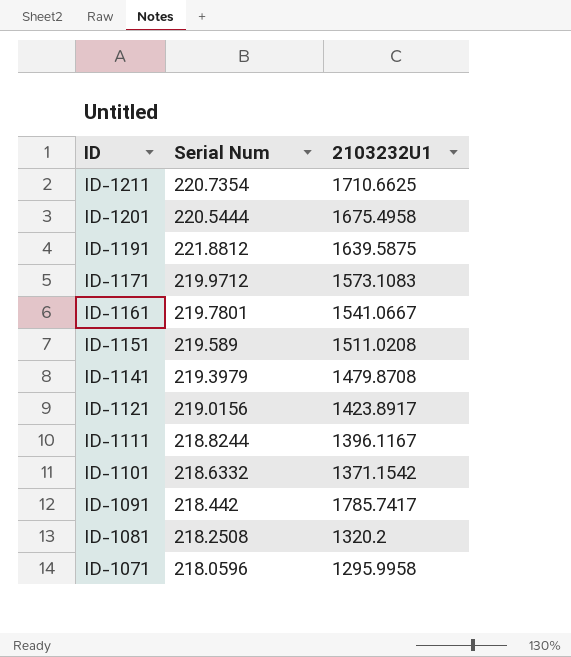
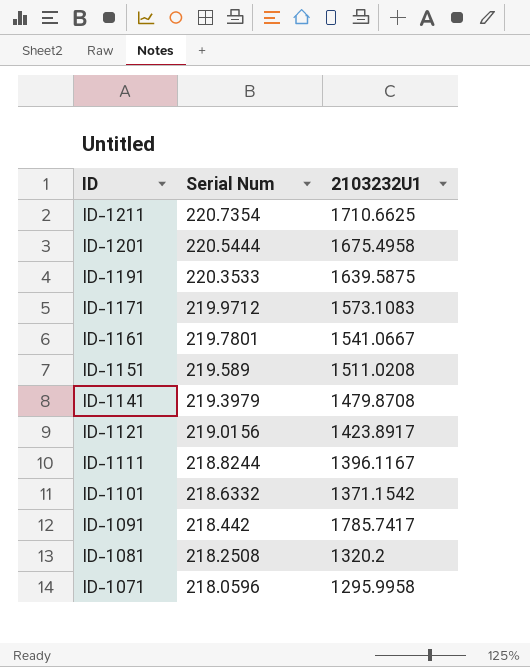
ID-1191 | Serial Num: 221.8812 -> 220.3533

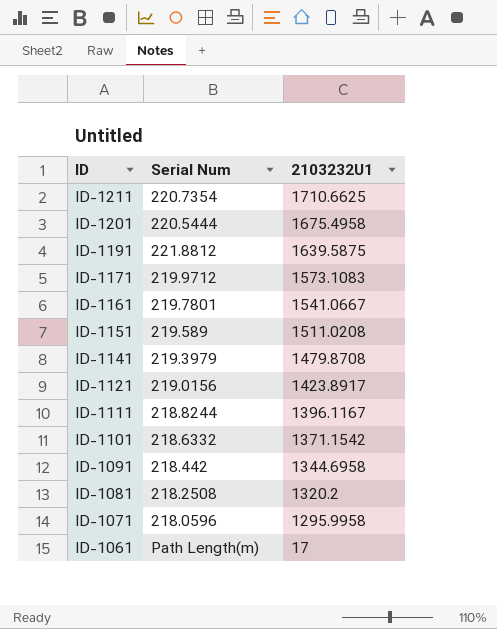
ID-1191 | Serial Num: 220.3533 -> 221.8812
ID-1091 | 2103232U1: 1785.7417 -> 1344.6958
row ID-1061: none -> Path Length(m) | 17

